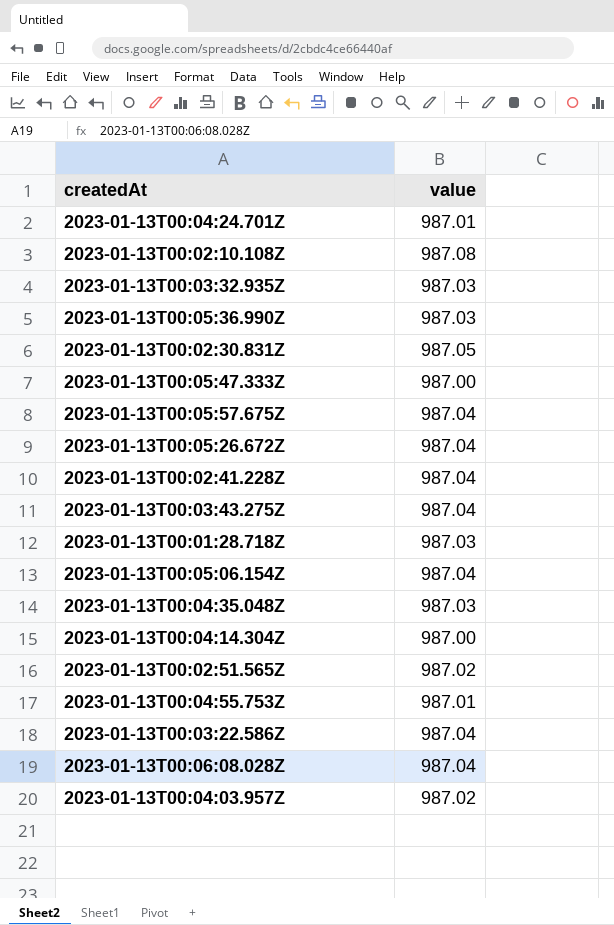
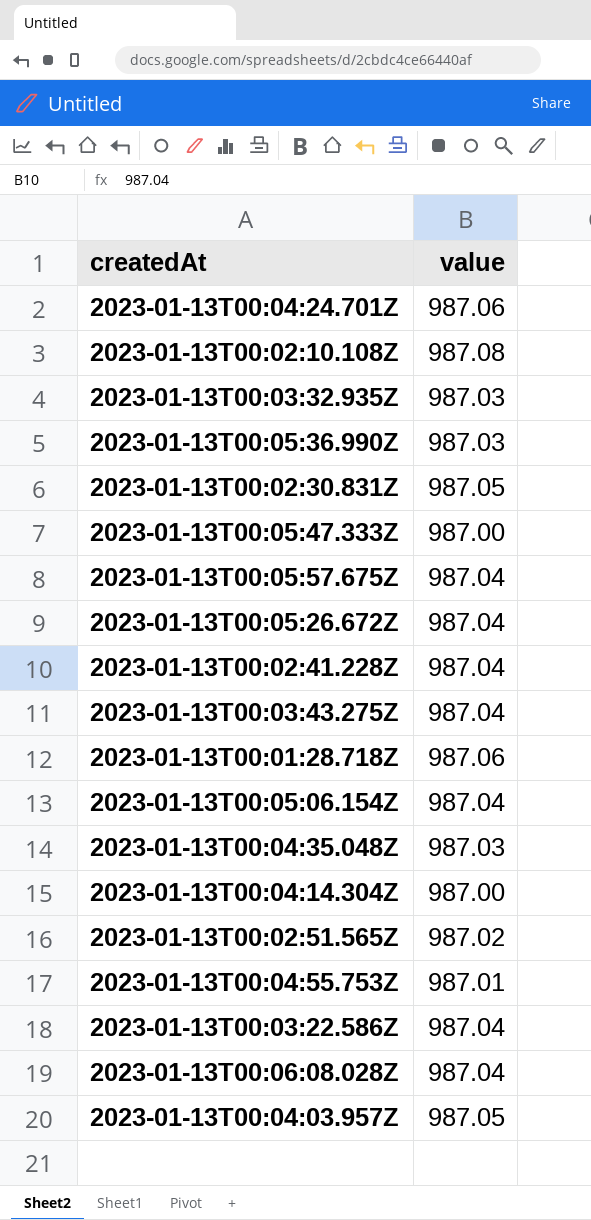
2023-01-13T00:04:24.701Z | value: 987.01 -> 987.06
2023-01-13T00:01:28.718Z | value: 987.03 -> 987.06
2023-01-13T00:04:03.957Z | value: 987.02 -> 987.05

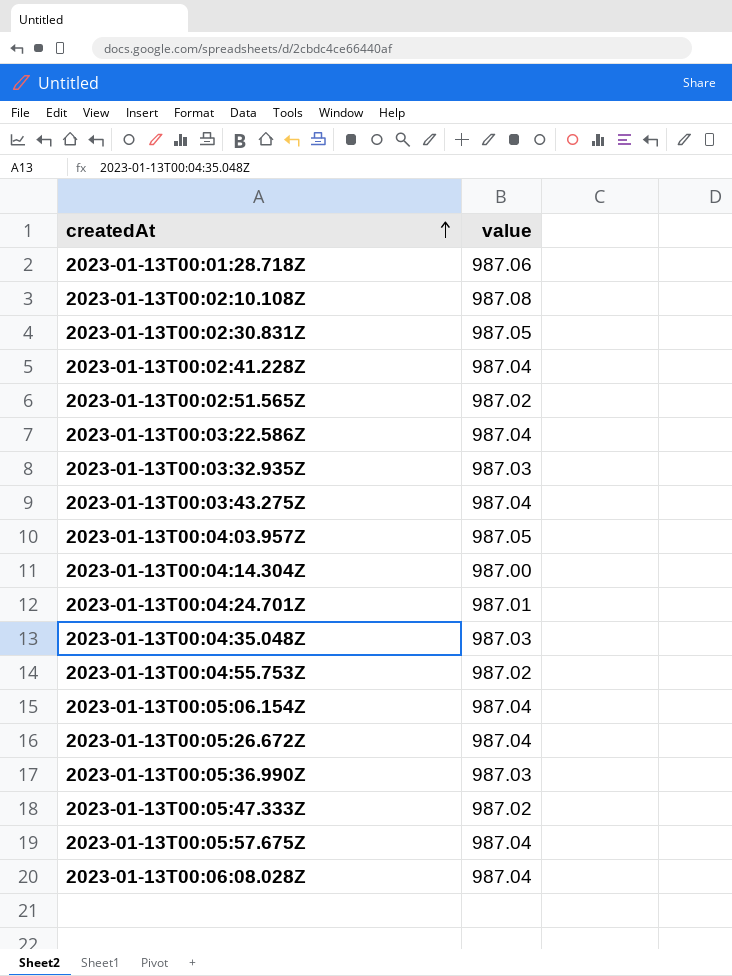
row order: none -> createdAt ascending
2023-01-13T00:04:24.701Z | value: 987.06 -> 987.01
2023-01-13T00:04:55.753Z | value: 987.01 -> 987.02
2023-01-13T00:05:47.333Z | value: 987.00 -> 987.02

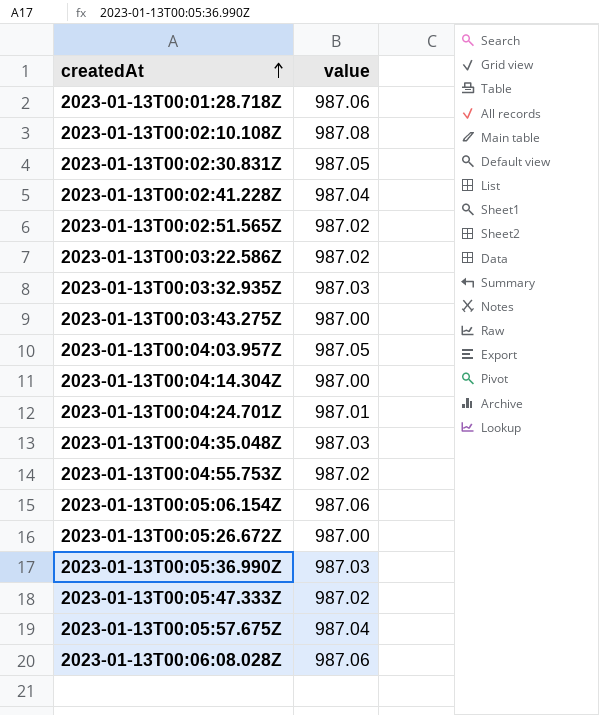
2023-01-13T00:03:22.586Z | value: 987.04 -> 987.02
2023-01-13T00:03:43.275Z | value: 987.04 -> 987.00
2023-01-13T00:05:06.154Z | value: 987.04 -> 987.06
2023-01-13T00:05:26.672Z | value: 987.04 -> 987.00
2023-01-13T00:06:08.028Z | value: 987.04 -> 987.06

